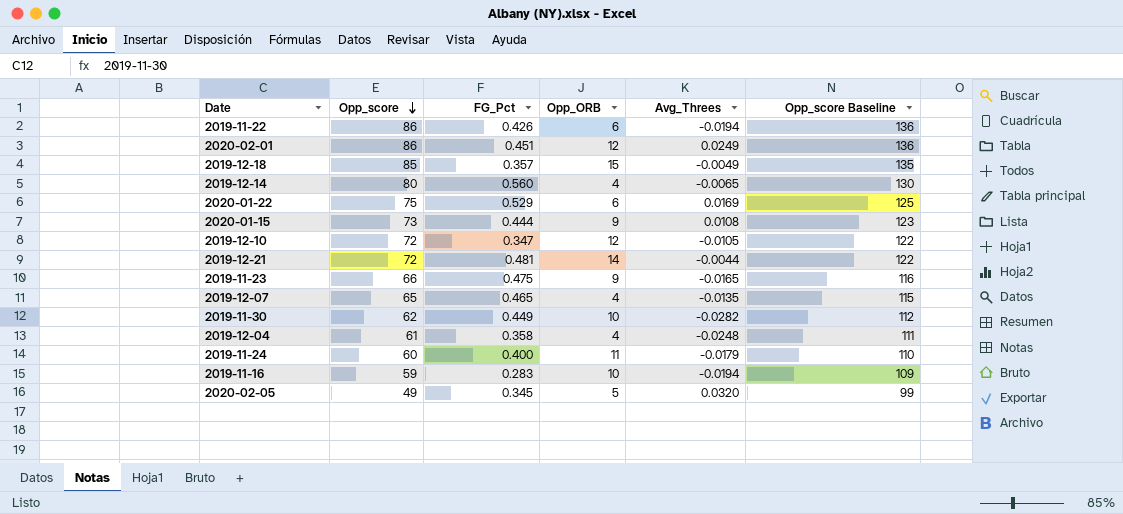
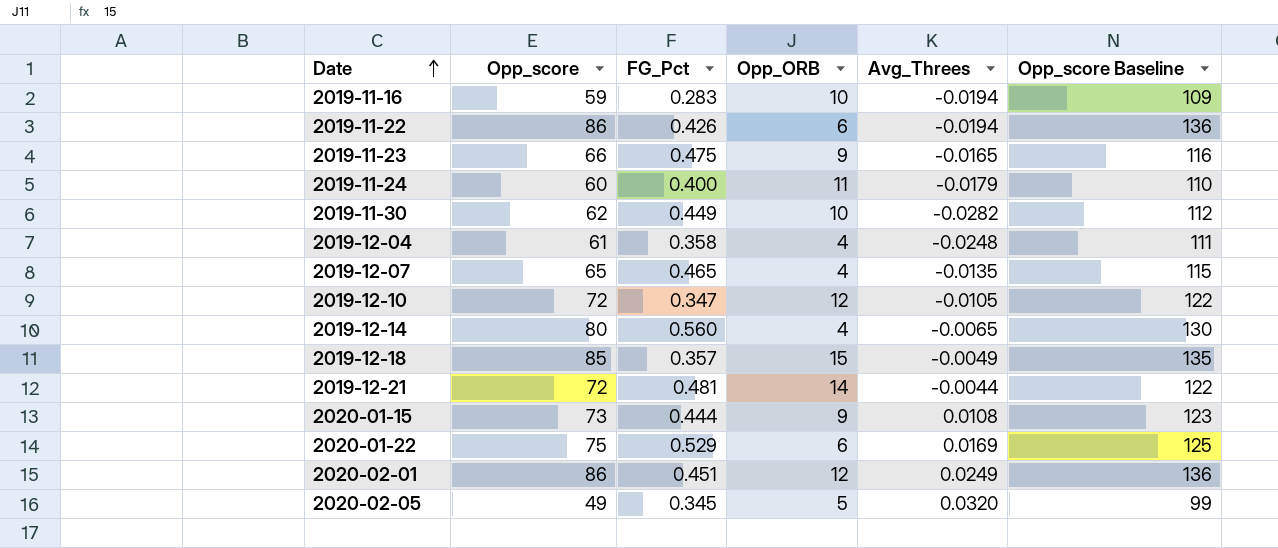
row order: Opp_score descending -> Date ascending

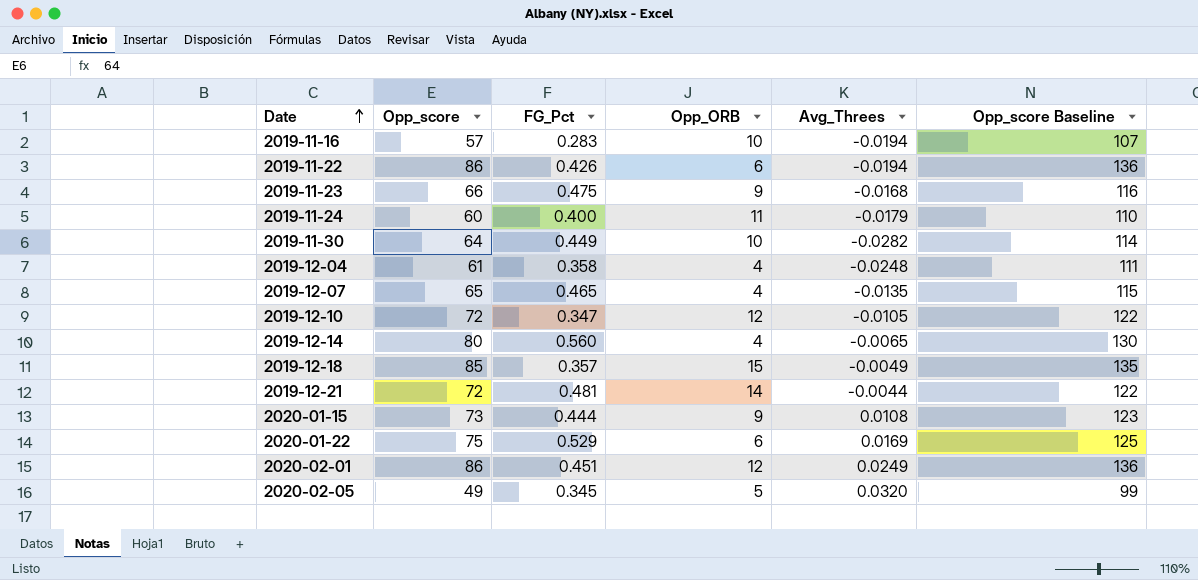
2019-11-16 | Opp_score: 59 -> 57
2019-11-16 | Opp_score Baseline: 109 -> 107
2019-11-23 | Avg_Threes: -0.0165 -> -0.0168
2019-11-30 | Opp_score: 62 -> 64
2019-11-30 | Opp_score Baseline: 112 -> 114

